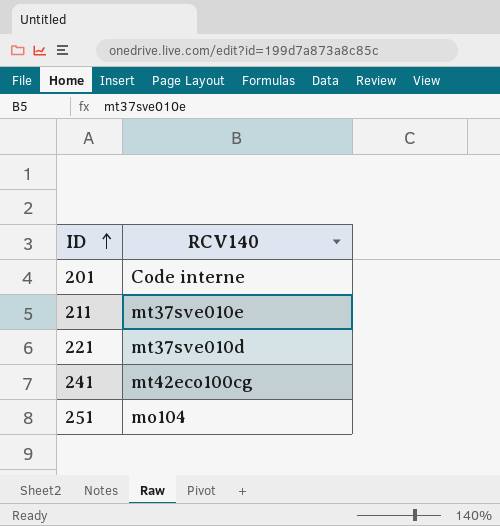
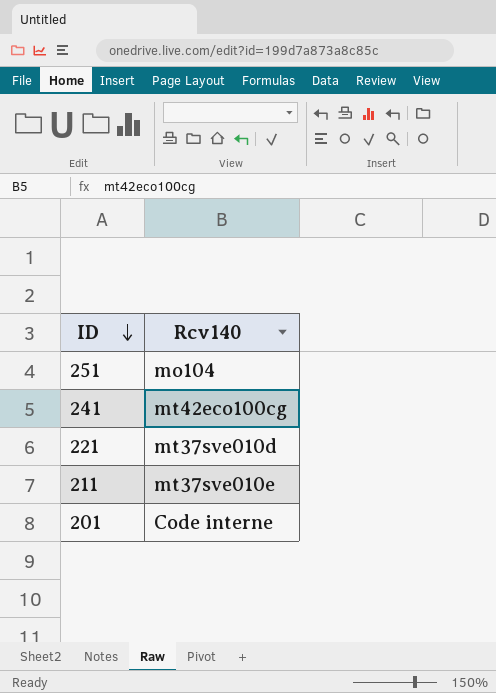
row order: ID ascending -> ID descending
column name: RCV140 -> Rcv140

